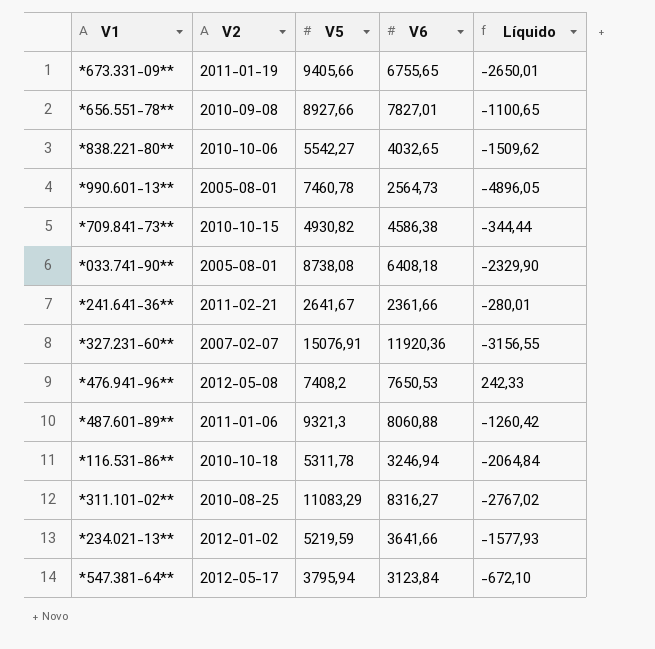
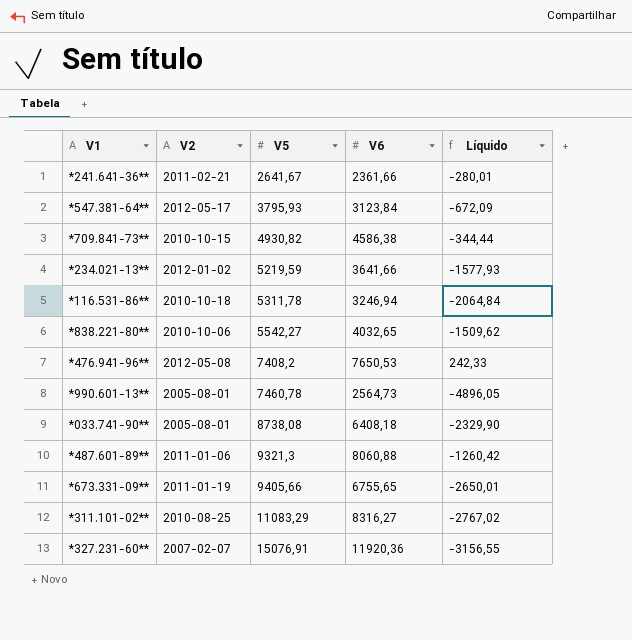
row order: none -> V5 ascending
row *656.551-78**: 2010-09-08 | 8927,66 | 7827,01 | -1100,65 -> none
*547.381-64** | V5: 3795,94 -> 3795,93
*547.381-64** | Líquido: -672,10 -> -672,09

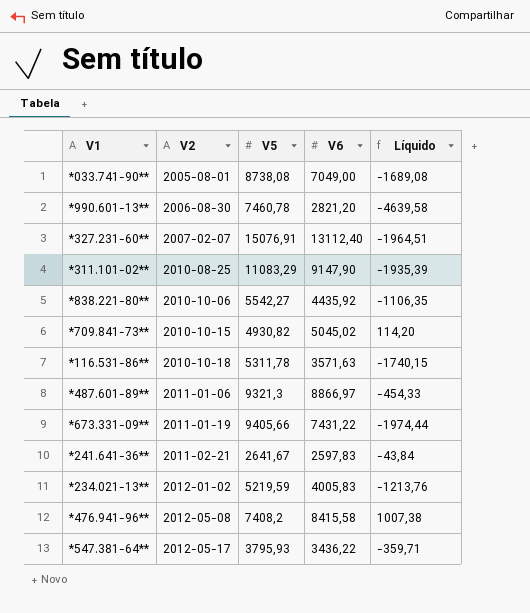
row order: V5 ascending -> V2 ascending
*033.741-90** | V6: 6408,18 -> 7049,00
*033.741-90** | Líquido: -2329,90 -> -1689,08
*990.601-13** | V2: 2005-08-01 -> 2006-08-30
*990.601-13** | V6: 2564,73 -> 2821,20
*990.601-13** | Líquido: -4896,05 -> -4639,58
*327.231-60** | V6: 11920,36 -> 13112,40
*327.231-60** | Líquido: -3156,55 -> -1964,51
*311.101-02** | V6: 8316,27 -> 9147,90
*311.101-02** | Líquido: -2767,02 -> -1935,39
*838.221-80** | V6: 4032,65 -> 4435,92
*838.221-80** | Líquido: -1509,62 -> -1106,35
*709.841-73** | V6: 4586,38 -> 5045,02
*709.841-73** | Líquido: -344,44 -> 114,20
*116.531-86** | V6: 3246,94 -> 3571,63
*116.531-86** | Líquido: -2064,84 -> -1740,15
*487.601-89** | V6: 8060,88 -> 8866,97
*487.601-89** | Líquido: -1260,42 -> -454,33
*673.331-09** | V6: 6755,65 -> 7431,22
*673.331-09** | Líquido: -2650,01 -> -1974,44
*241.641-36** | V6: 2361,66 -> 2597,83
*241.641-36** | Líquido: -280,01 -> -43,84
*234.021-13** | V6: 3641,66 -> 4005,83
*234.021-13** | Líquido: -1577,93 -> -1213,76
*476.941-96** | V6: 7650,53 -> 8415,58
*476.941-96** | Líquido: 242,33 -> 1007,38
*547.381-64** | V6: 3123,84 -> 3436,22
*547.381-64** | Líquido: -672,09 -> -359,71

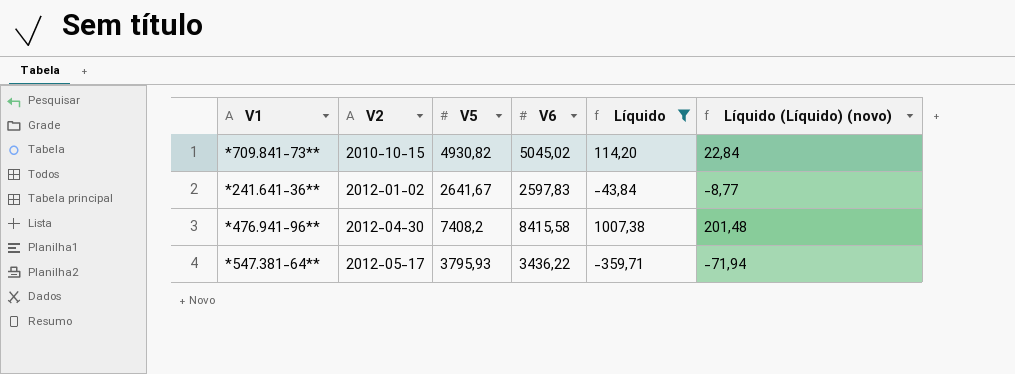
filter: none -> Líquido >= -359,71
column Líquido (Líquido) (novo) | formula: none -> [Líquido] * 0,2
*241.641-36** | V2: 2011-02-21 -> 2012-01-02
*476.941-96** | V2: 2012-05-08 -> 2012-04-30

